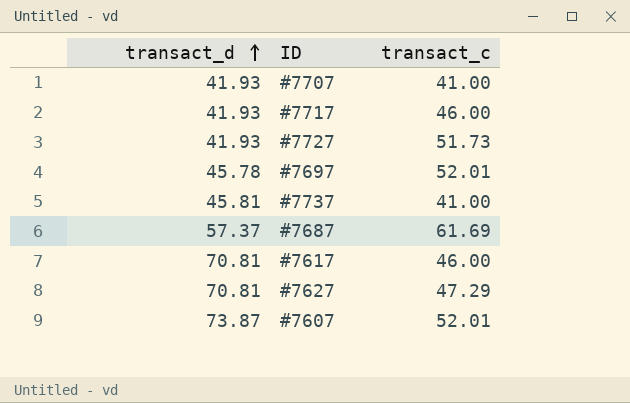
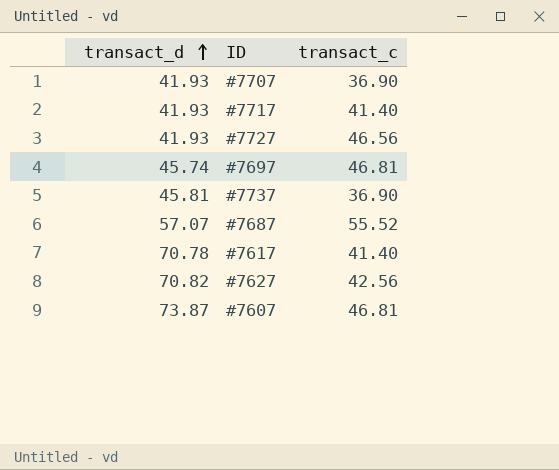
#7707 | transact_c: 41.00 -> 36.90
#7717 | transact_c: 46.00 -> 41.40
#7727 | transact_c: 51.73 -> 46.56
#7697 | transact_d: 45.78 -> 45.74
#7697 | transact_c: 52.01 -> 46.81
#7737 | transact_c: 41.00 -> 36.90
#7687 | transact_d: 57.37 -> 57.07
#7687 | transact_c: 61.69 -> 55.52
#7617 | transact_d: 70.81 -> 70.78
#7617 | transact_c: 46.00 -> 41.40
#7627 | transact_d: 70.81 -> 70.82
#7627 | transact_c: 47.29 -> 42.56
#7607 | transact_c: 52.01 -> 46.81

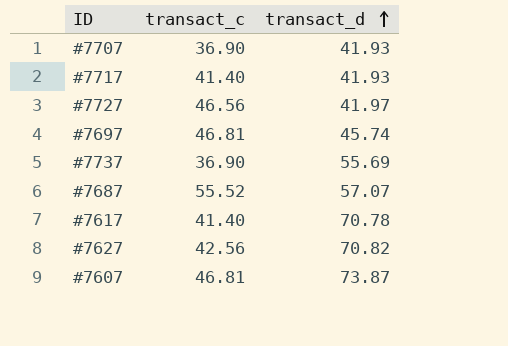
column transact_d | position: 1 -> 3
#7727 | transact_d: 41.93 -> 41.97
#7737 | transact_d: 45.81 -> 55.69

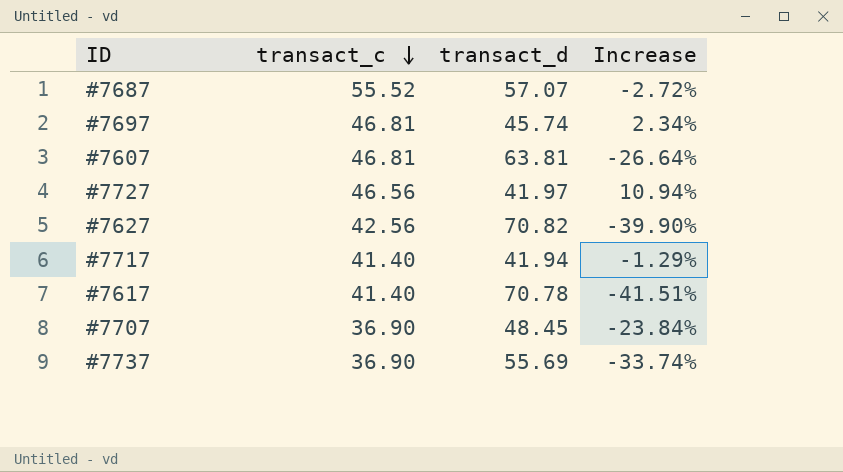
row order: transact_d ascending -> transact_c descending
column Increase | formula: none -> ([transact_c] - [transact_d]) / [transact_d]
#7607 | transact_d: 73.87 -> 63.81
#7717 | transact_d: 41.93 -> 41.94
#7707 | transact_d: 41.93 -> 48.45

